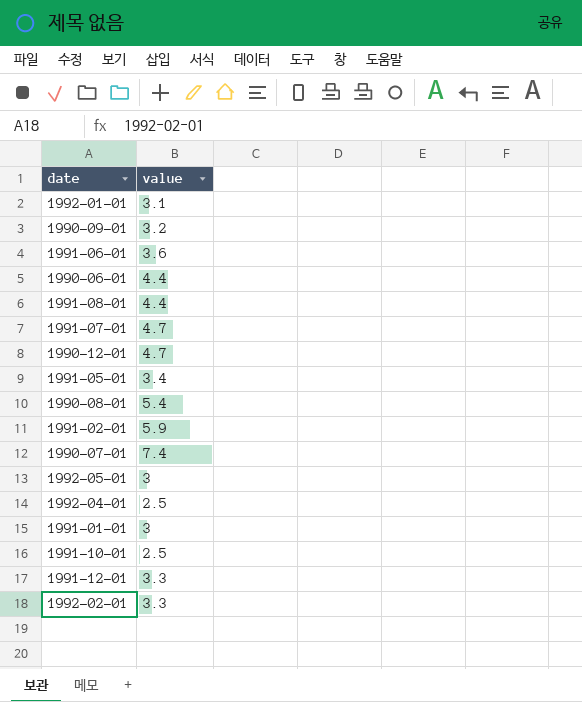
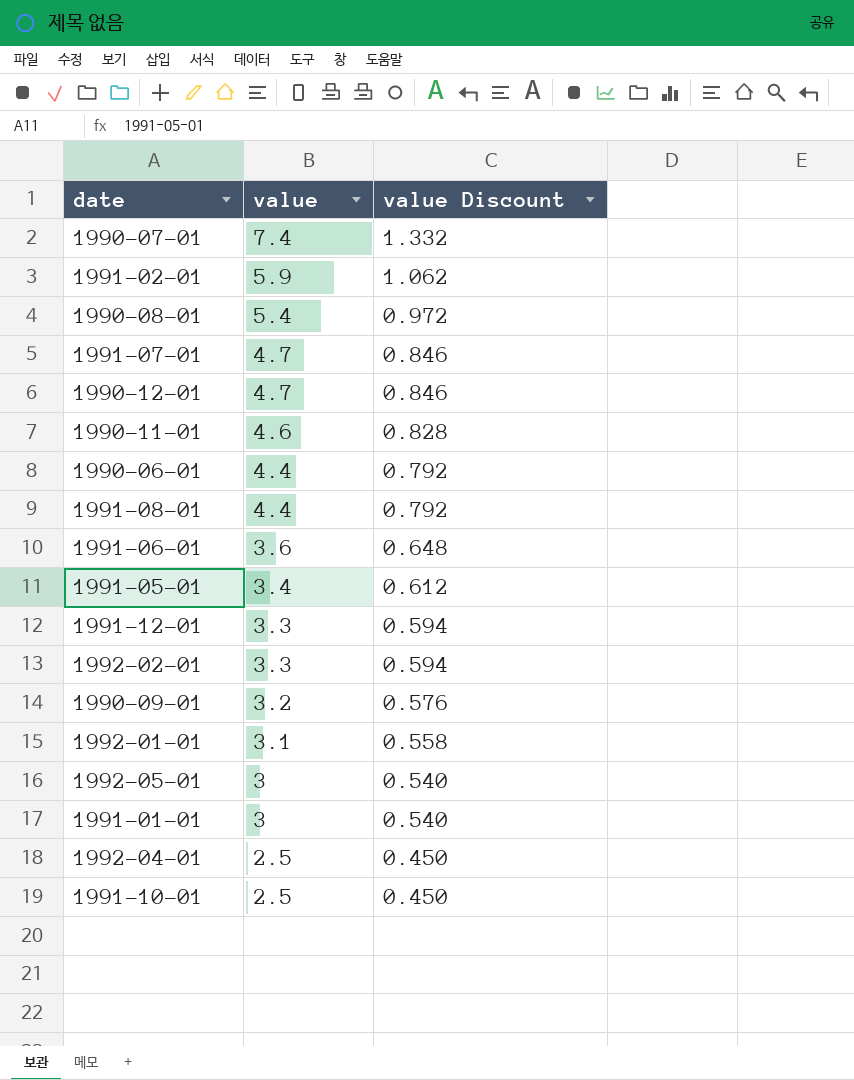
row order: none -> value descending
column value Discount | formula: none -> [value] * 0.18
row 1990-11-01: none -> 4.6 | 0.828

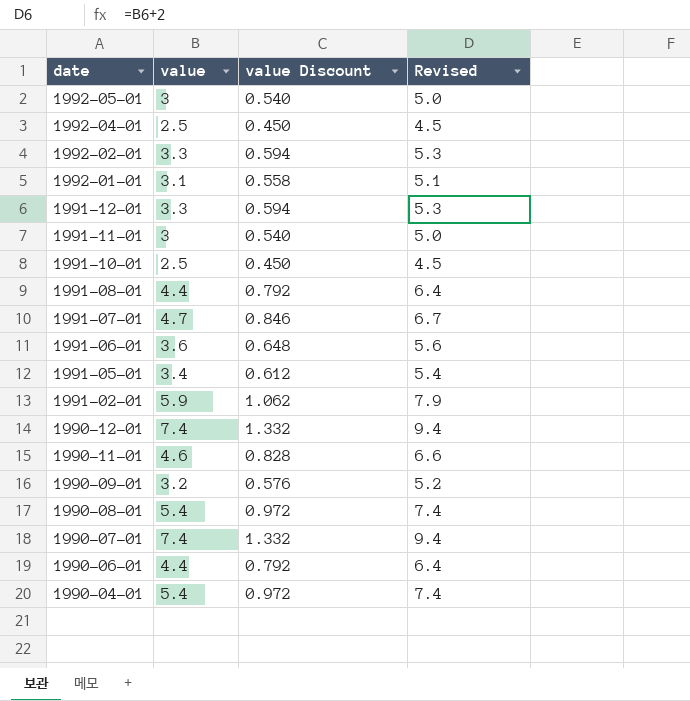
row order: value descending -> date descending
column Revised | formula: none -> [value] + 2
row 1991-01-01: 3 | 0.540 -> none
row 1991-11-01: none -> 3 | 0.540 | 5.0
1990-12-01 | value: 4.7 -> 7.4
1990-12-01 | value Discount: 0.846 -> 1.332
row 1990-04-01: none -> 5.4 | 0.972 | 7.4

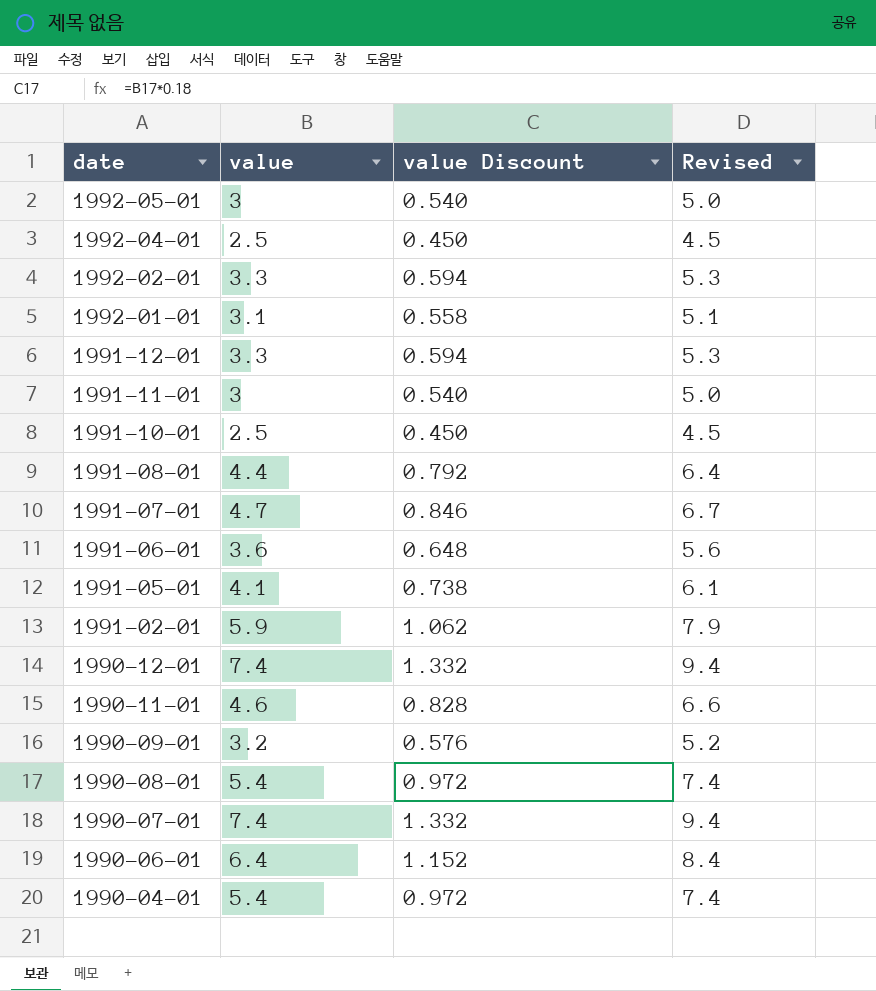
1991-05-01 | value: 3.4 -> 4.1
1991-05-01 | value Discount: 0.612 -> 0.738
1991-05-01 | Revised: 5.4 -> 6.1
1990-06-01 | value: 4.4 -> 6.4
1990-06-01 | value Discount: 0.792 -> 1.152
1990-06-01 | Revised: 6.4 -> 8.4

